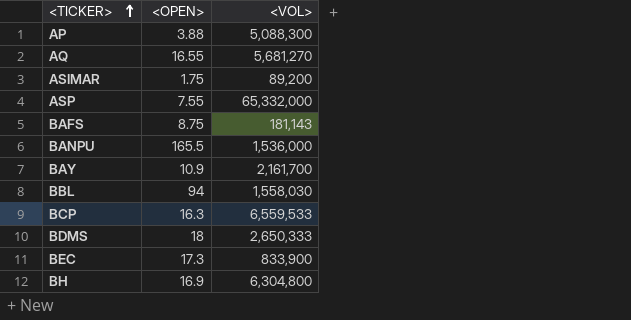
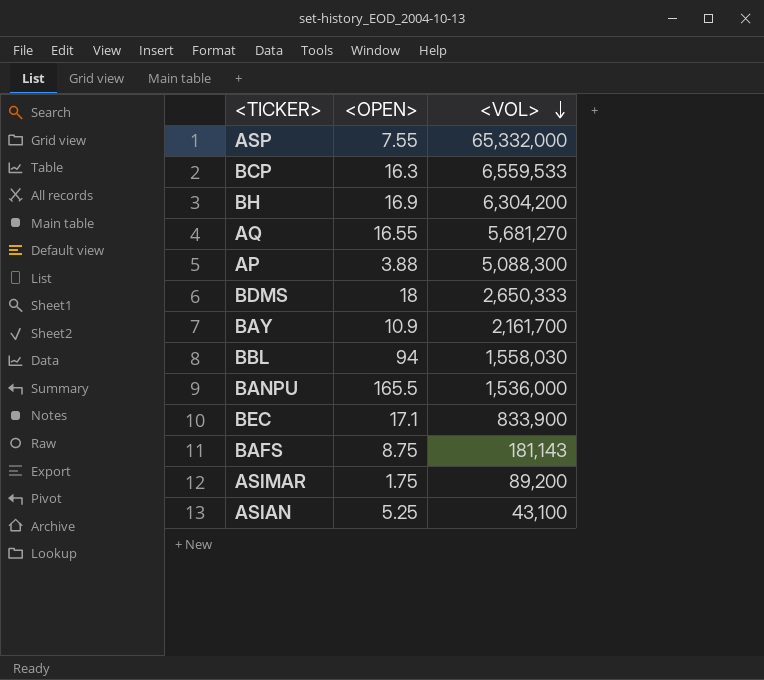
row order: <TICKER> ascending -> <VOL> descending
BH | <VOL>: 6,304,800 -> 6,304,200
BEC | <OPEN>: 17.3 -> 17.1
row ASIAN: none -> 5.25 | 43,100

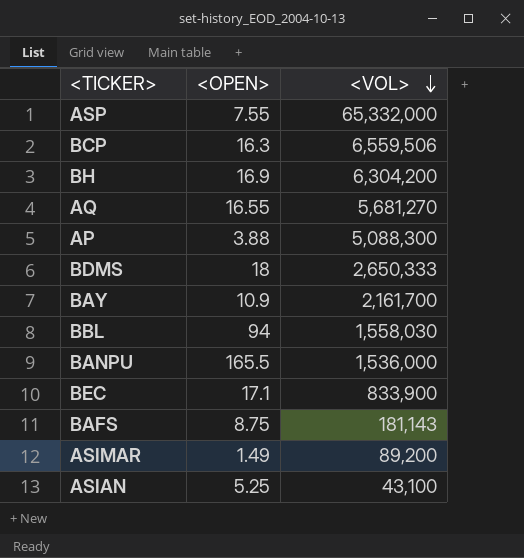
BCP | <VOL>: 6,559,533 -> 6,559,506
ASIMAR | <OPEN>: 1.75 -> 1.49

